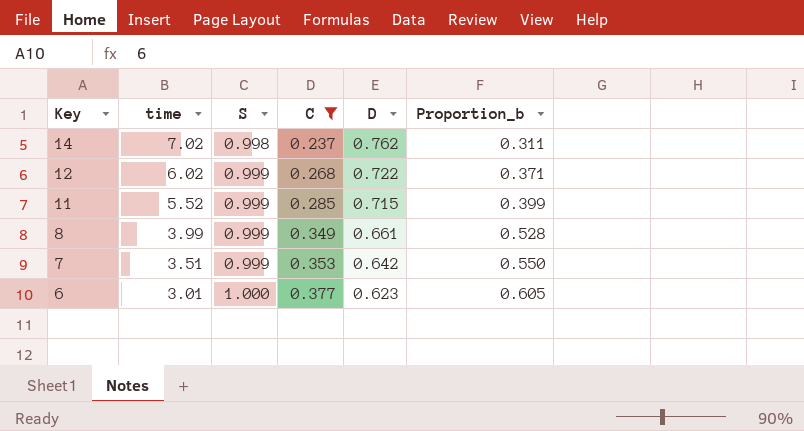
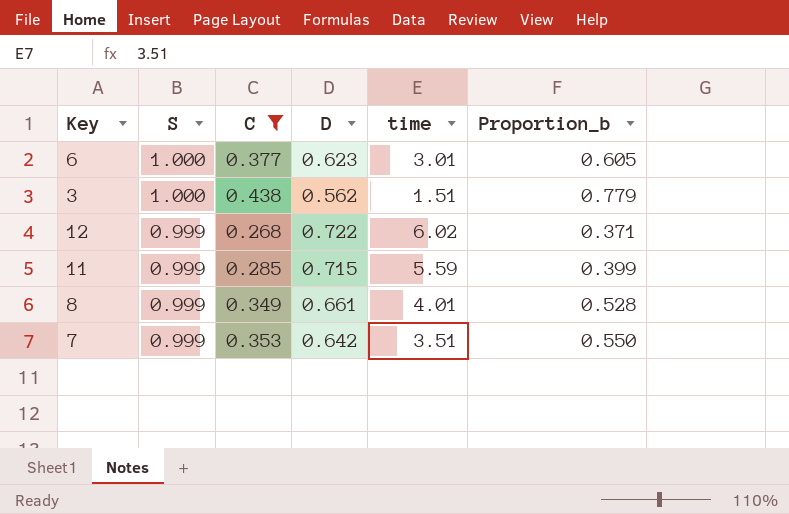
row order: Key descending -> S descending
column time | position: 2 -> 5
row 14: 7.02 | 0.998 | 0.237 | 0.762 | 0.311 -> none
row 3: none -> 1.000 | 0.438 | 0.562 | 1.51 | 0.779
11 | time: 5.52 -> 5.59
8 | time: 3.99 -> 4.01

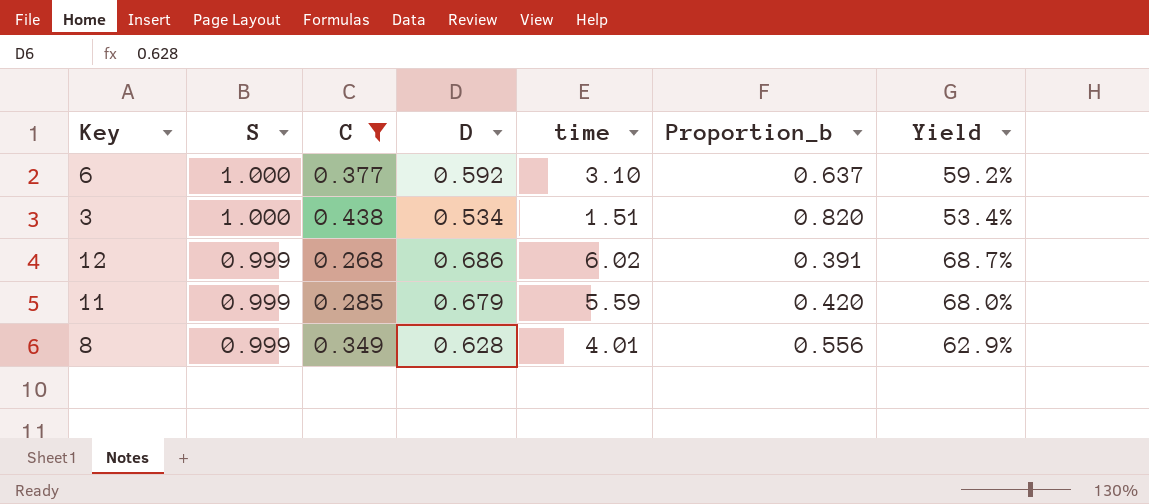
column Yield | formula: none -> [D] / [S]
row 7: 0.999 | 0.353 | 0.642 | 3.51 | 0.550 -> none
6 | D: 0.623 -> 0.592
6 | time: 3.01 -> 3.10
6 | Proportion_b: 0.605 -> 0.637
3 | D: 0.562 -> 0.534
3 | Proportion_b: 0.779 -> 0.820
12 | D: 0.722 -> 0.686
12 | Proportion_b: 0.371 -> 0.391
11 | D: 0.715 -> 0.679
11 | Proportion_b: 0.399 -> 0.420
8 | D: 0.661 -> 0.628
8 | Proportion_b: 0.528 -> 0.556

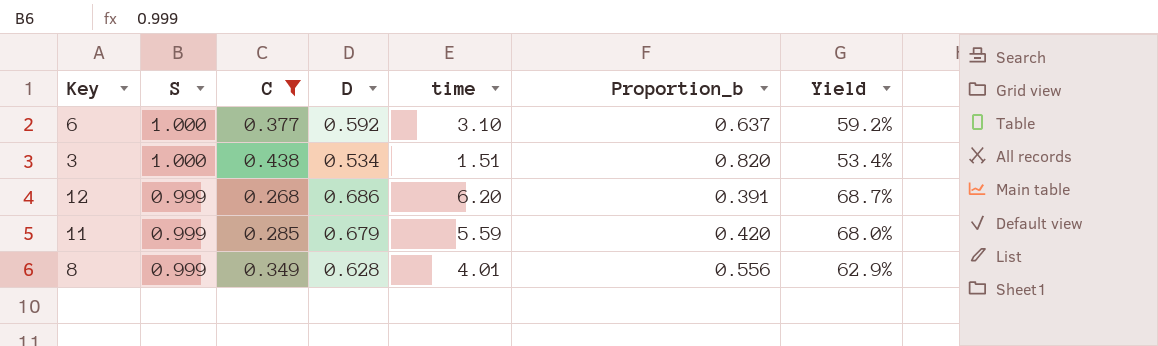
12 | time: 6.02 -> 6.20

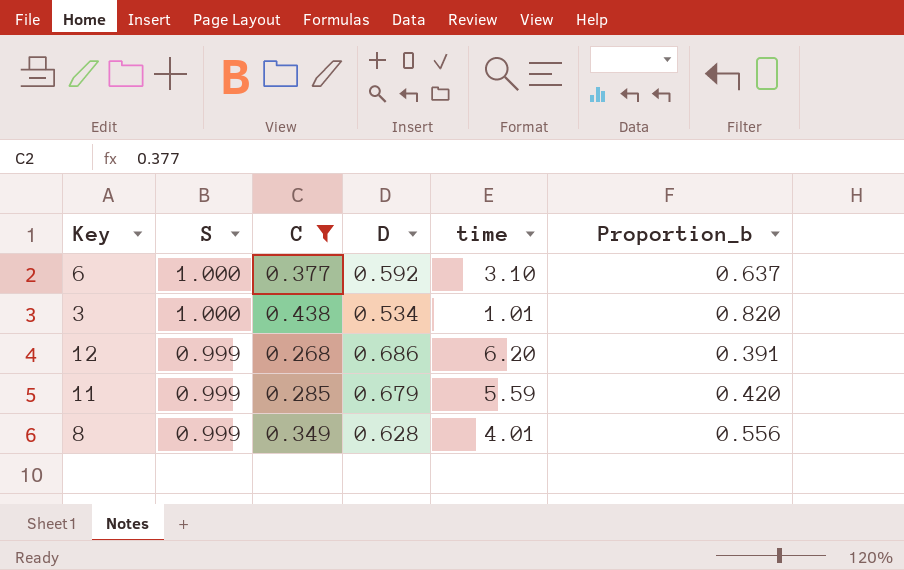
column Yield | formula: [D] / [S] -> none
3 | time: 1.51 -> 1.01

